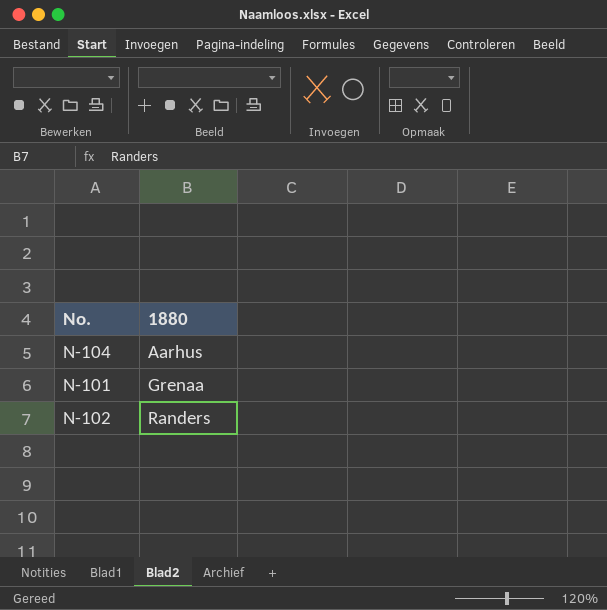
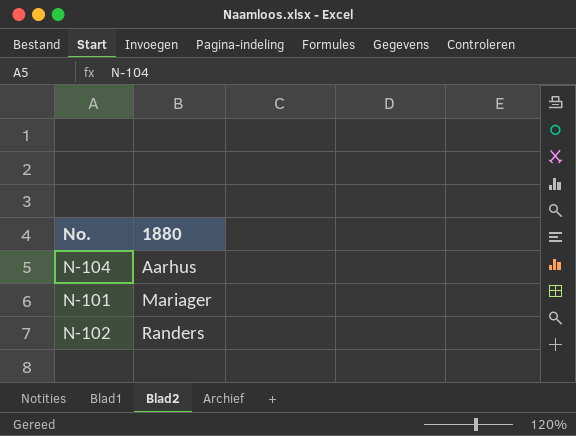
N-101 | 1880: Grenaa -> Mariager

